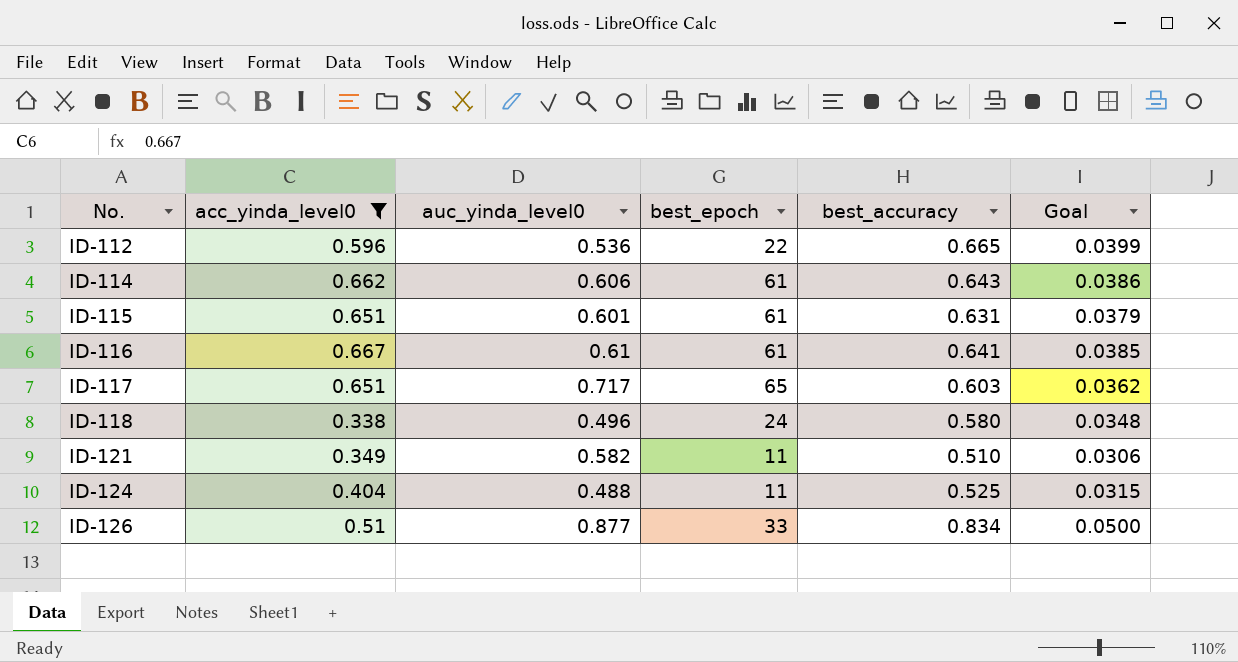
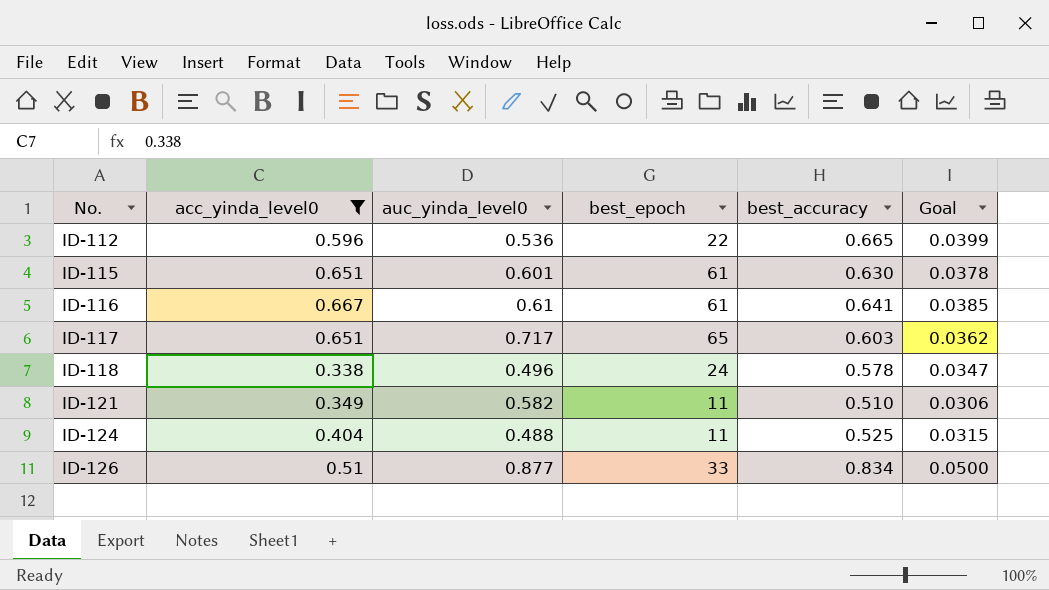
row ID-114: 0.662 | 0.606 | 61 | 0.643 | 0.0386 -> none
ID-115 | best_accuracy: 0.631 -> 0.630
ID-115 | Goal: 0.0379 -> 0.0378
ID-118 | best_accuracy: 0.580 -> 0.578
ID-118 | Goal: 0.0348 -> 0.0347

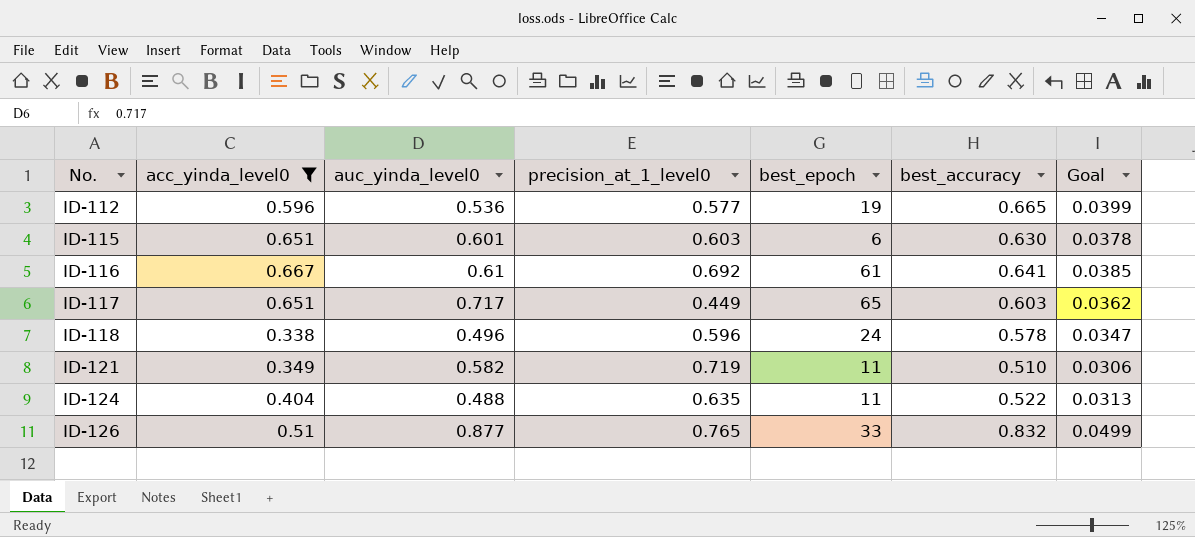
column precision_at_1_level0 | position: none -> 4
ID-112 | best_epoch: 22 -> 19
ID-115 | best_epoch: 61 -> 6
ID-124 | best_accuracy: 0.525 -> 0.522
ID-124 | Goal: 0.0315 -> 0.0313
ID-126 | best_accuracy: 0.834 -> 0.832
ID-126 | Goal: 0.0500 -> 0.0499

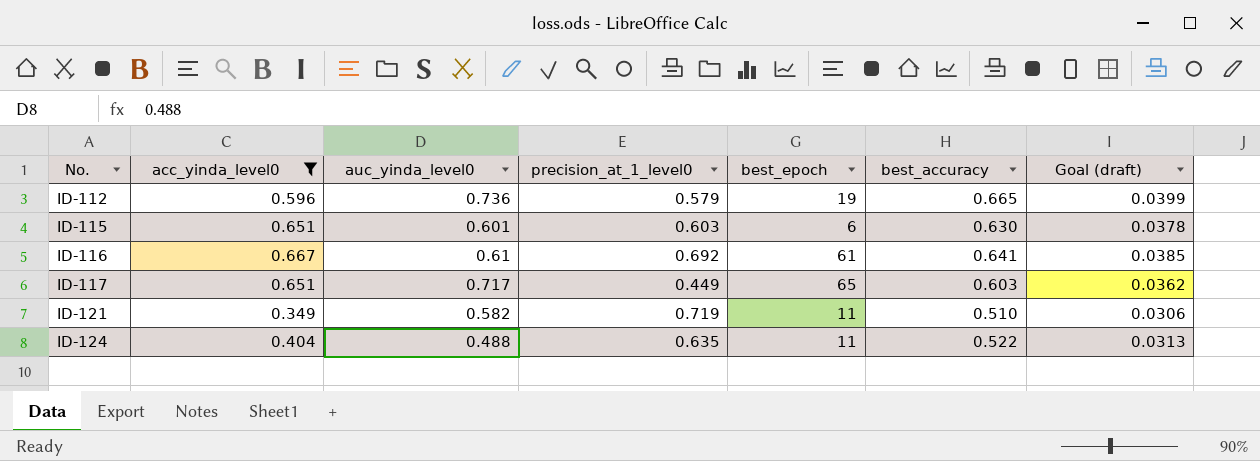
column name: Goal -> Goal (draft)
row ID-118: 0.338 | 0.496 | 0.596 | 24 | 0.578 | 0.0347 -> none
row ID-126: 0.51 | 0.877 | 0.765 | 33 | 0.832 | 0.0499 -> none
ID-112 | auc_yinda_level0: 0.536 -> 0.736
ID-112 | precision_at_1_level0: 0.577 -> 0.579

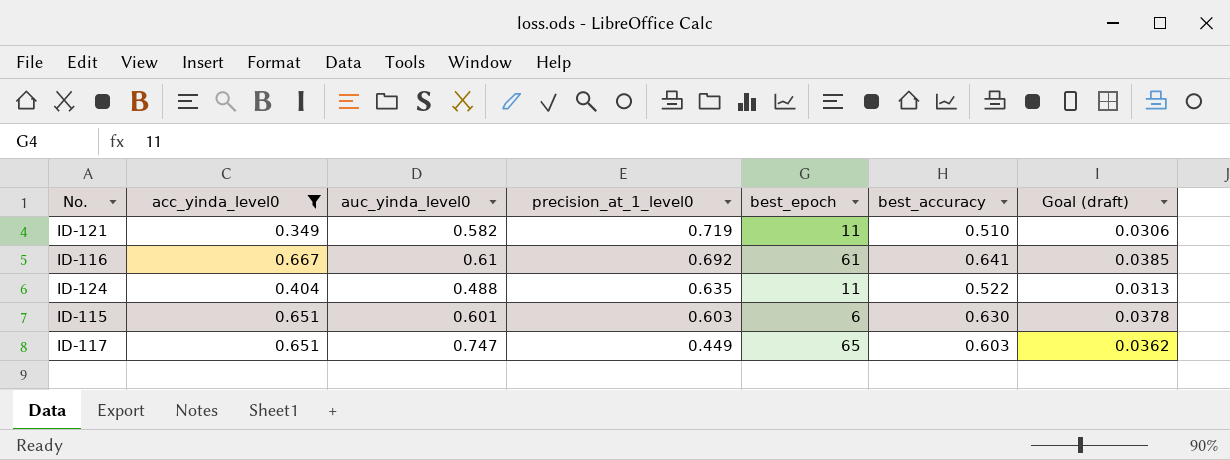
row order: No. ascending -> precision_at_1_level0 descending
row ID-112: 0.596 | 0.736 | 0.579 | 19 | 0.665 | 0.0399 -> none
ID-117 | auc_yinda_level0: 0.717 -> 0.747

